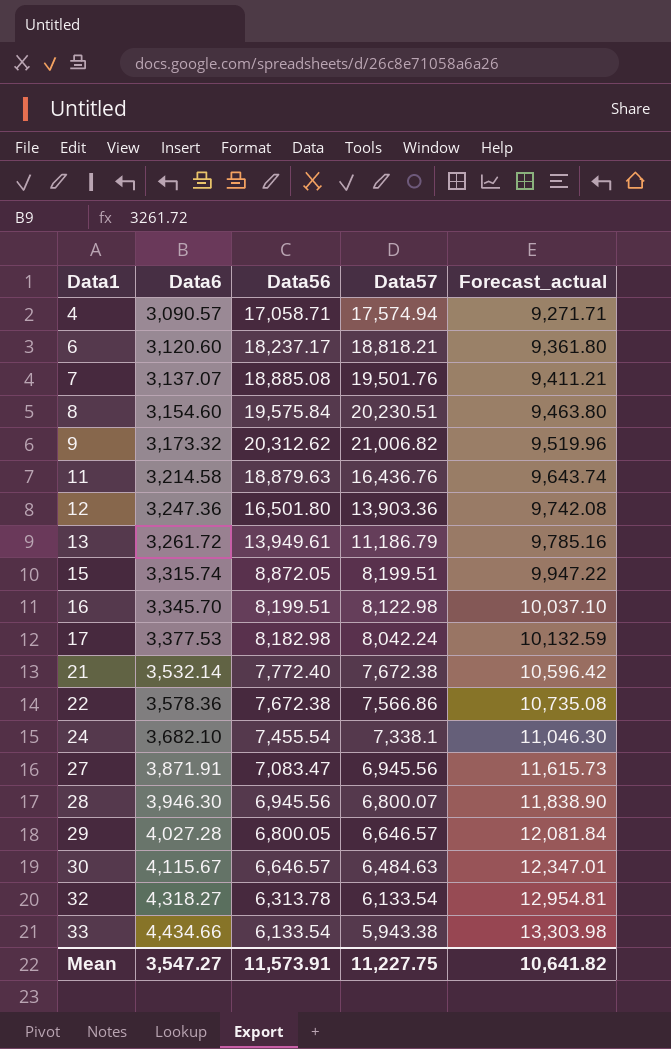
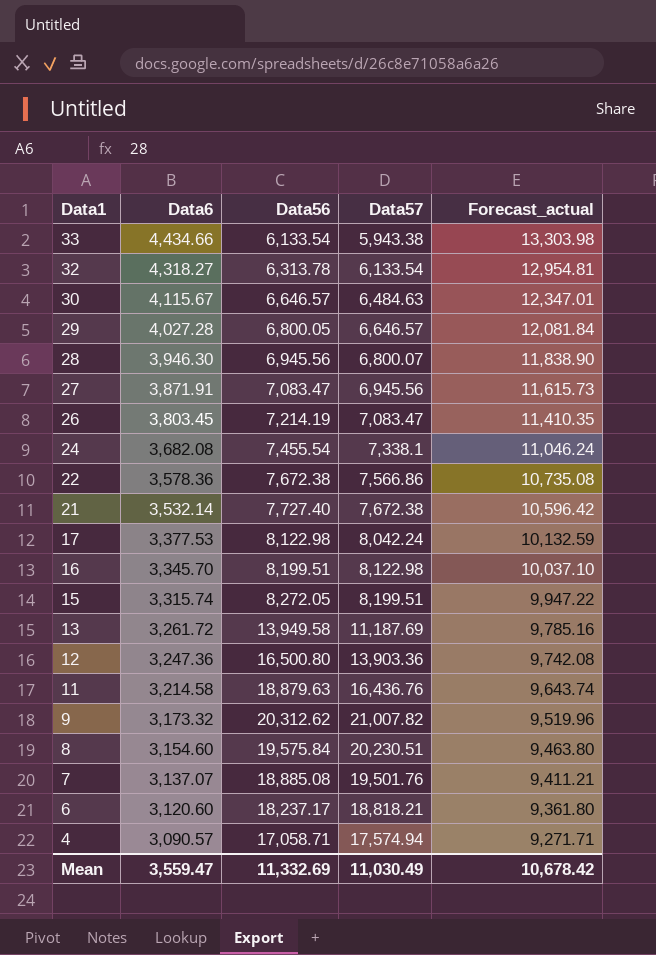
row order: Data1 ascending -> Data1 descending
row 26: none -> 3,803.45 | 7,214.19 | 7,083.47 | 11,410.35
24 | Data6: 3,682.10 -> 3,682.08
24 | Forecast_actual: 11,046.30 -> 11,046.24
21 | Data56: 7,772.40 -> 7,727.40
17 | Data56: 8,182.98 -> 8,122.98
15 | Data56: 8,872.05 -> 8,272.05
13 | Data56: 13,949.61 -> 13,949.58
13 | Data57: 11,186.79 -> 11,187.69
12 | Data56: 16,501.80 -> 16,500.80
9 | Data57: 21,006.82 -> 21,007.82
Mean | Data6: 3,547.27 -> 3,559.47
Mean | Data56: 11,573.91 -> 11,332.69
Mean | Data57: 11,227.75 -> 11,030.49
Mean | Forecast_actual: 10,641.82 -> 10,678.42

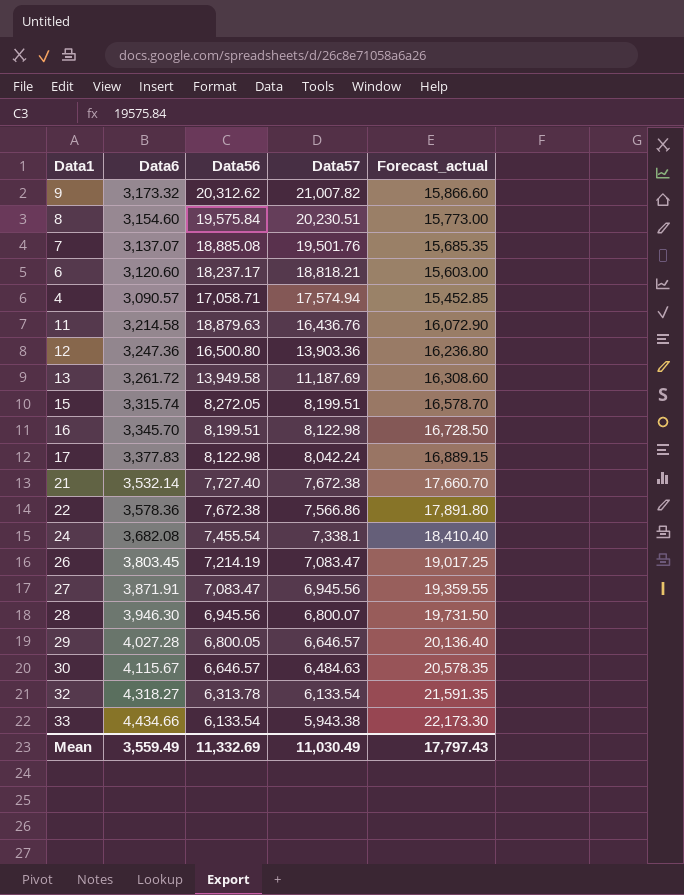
row order: Data1 descending -> Data57 descending
column Forecast_actual | formula: [Data6] * 3 -> [Data6] * 5
17 | Data6: 3,377.53 -> 3,377.83
Mean | Data6: 3,559.47 -> 3,559.49
Mean | Forecast_actual: 10,678.42 -> 17,797.43

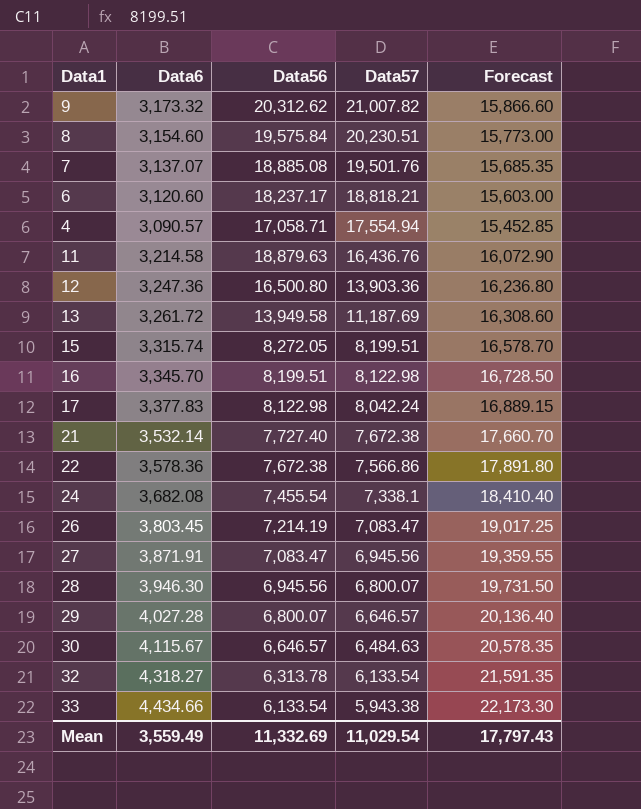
column name: Forecast_actual -> Forecast
4 | Data57: 17,574.94 -> 17,554.94
29 | Data56: 6,800.05 -> 6,800.07
Mean | Data57: 11,030.49 -> 11,029.54

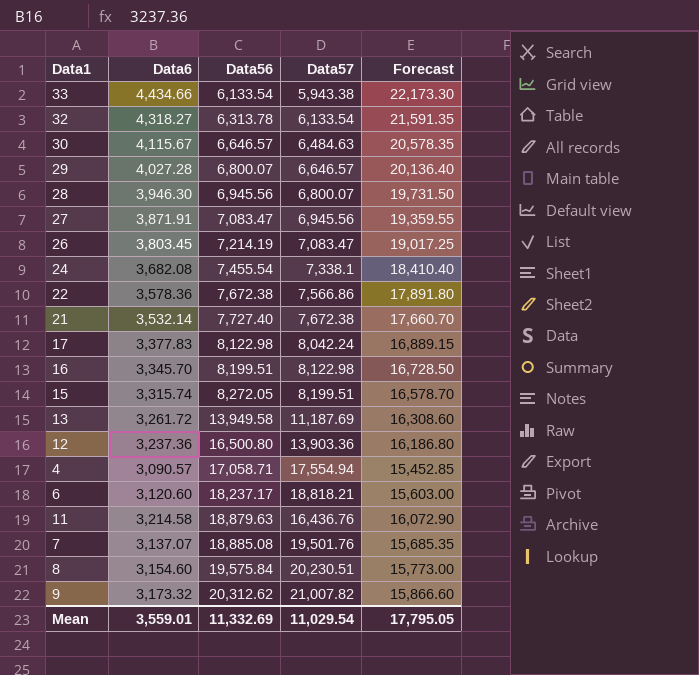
row order: Data57 descending -> Data56 ascending
12 | Data6: 3,247.36 -> 3,237.36
12 | Forecast: 16,236.80 -> 16,186.80
Mean | Data6: 3,559.49 -> 3,559.01
Mean | Forecast: 17,797.43 -> 17,795.05

